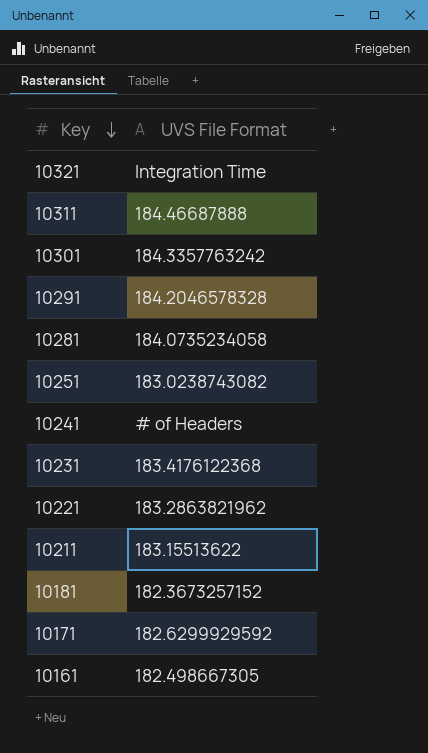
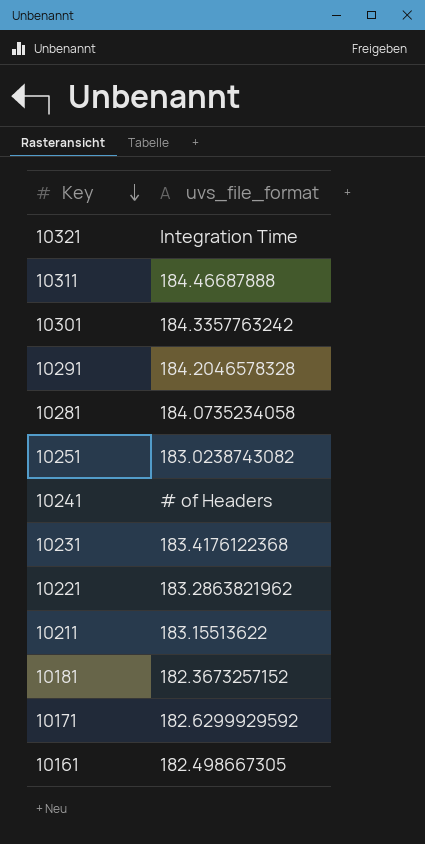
column name: UVS File Format -> uvs_file_format

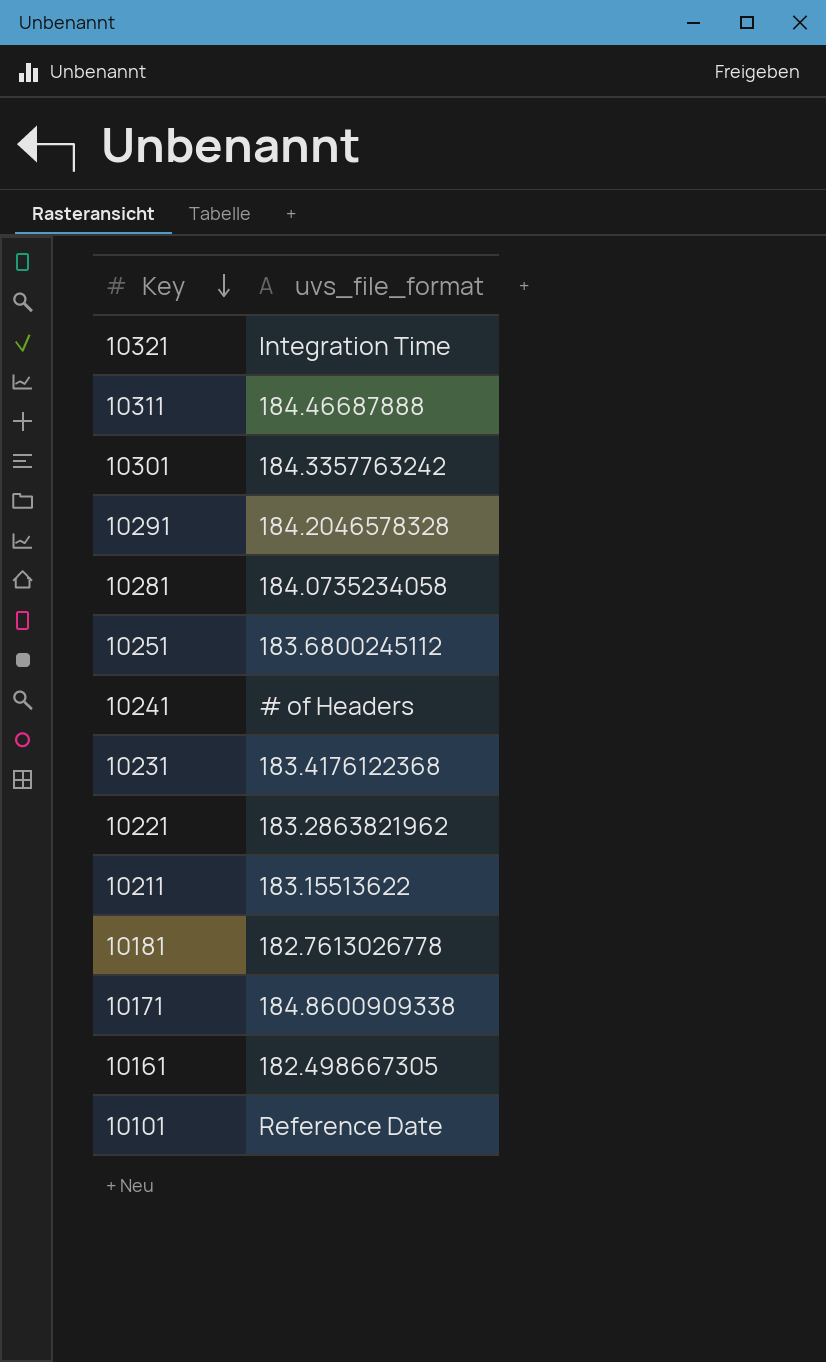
10251 | uvs_file_format: 183.0238743082 -> 183.6800245112
10181 | uvs_file_format: 182.3673257152 -> 182.7613026778
10171 | uvs_file_format: 182.6299929592 -> 184.8600909338
row 10101: none -> Reference Date

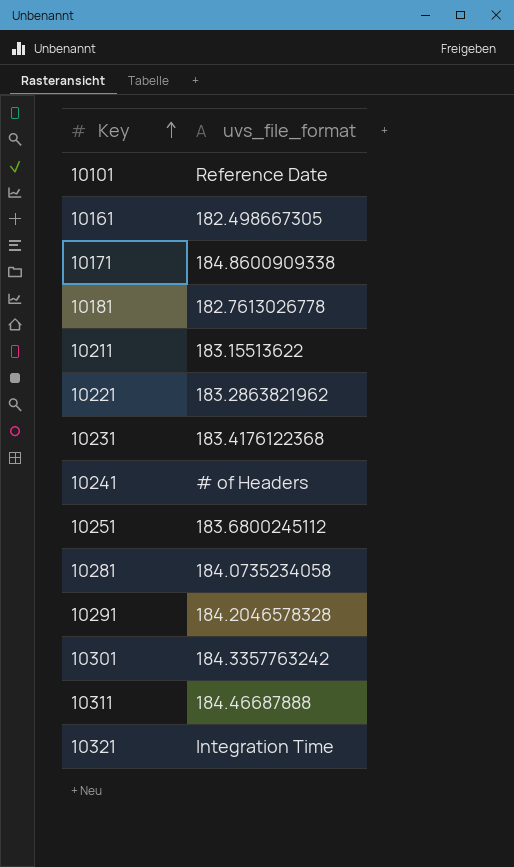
row order: Key descending -> Key ascending

